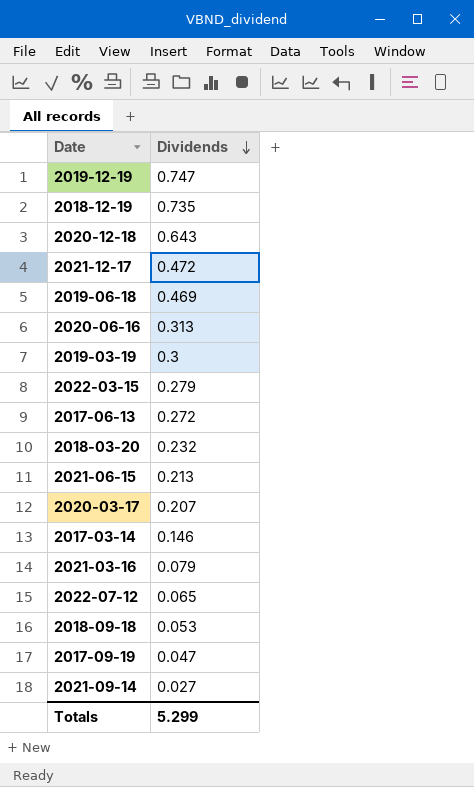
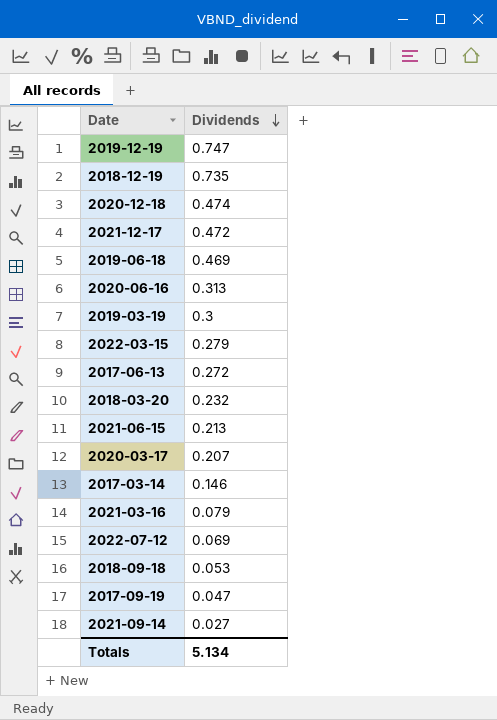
2020-12-18 | Dividends: 0.643 -> 0.474
2022-07-12 | Dividends: 0.065 -> 0.069
Totals | Dividends: 5.299 -> 5.134

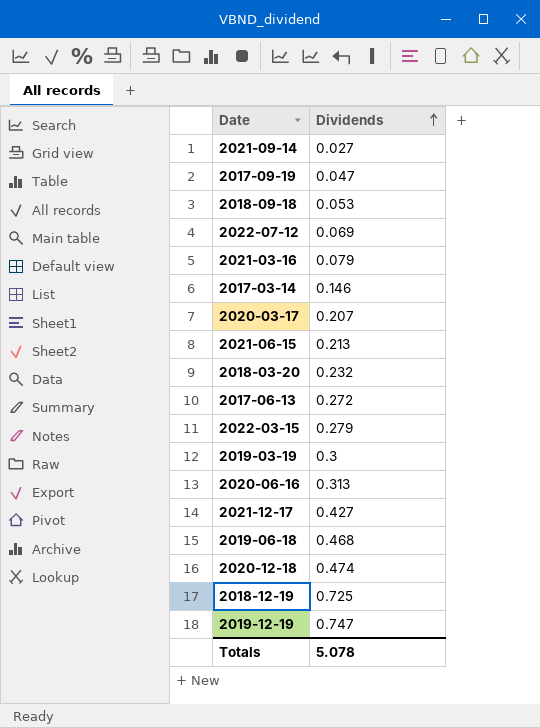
row order: Dividends descending -> Dividends ascending
2021-12-17 | Dividends: 0.472 -> 0.427
2019-06-18 | Dividends: 0.469 -> 0.468
2018-12-19 | Dividends: 0.735 -> 0.725
Totals | Dividends: 5.134 -> 5.078

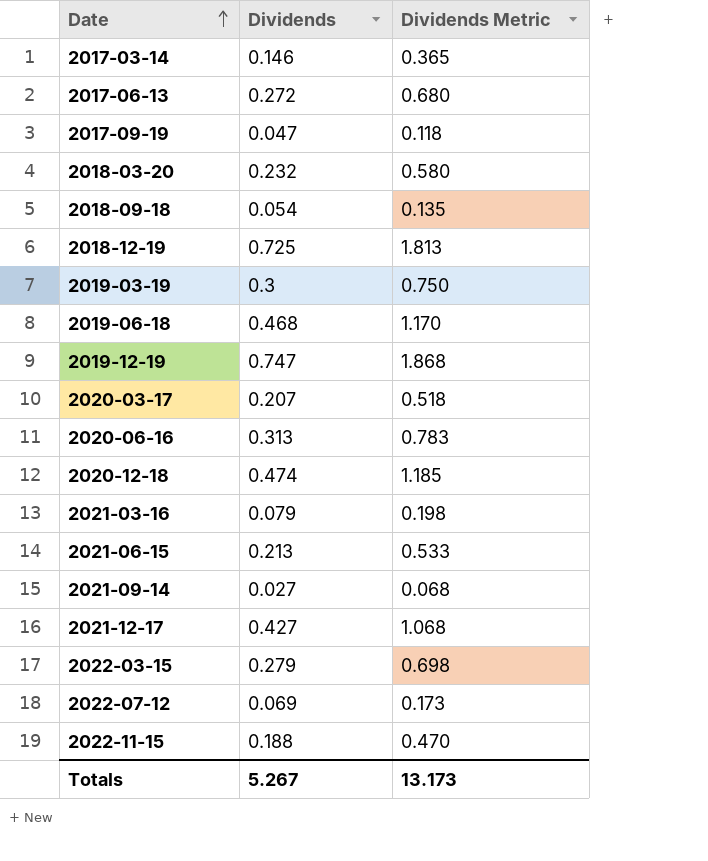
row order: Dividends ascending -> Date ascending
column Dividends Metric | formula: none -> [Dividends] * 2.5
2018-09-18 | Dividends: 0.053 -> 0.054
row 2022-11-15: none -> 0.188 | 0.470
Totals | Dividends: 5.078 -> 5.267

